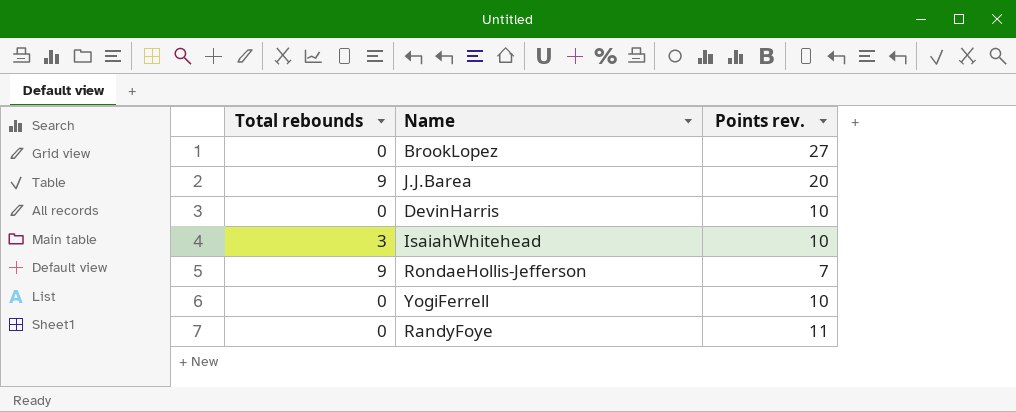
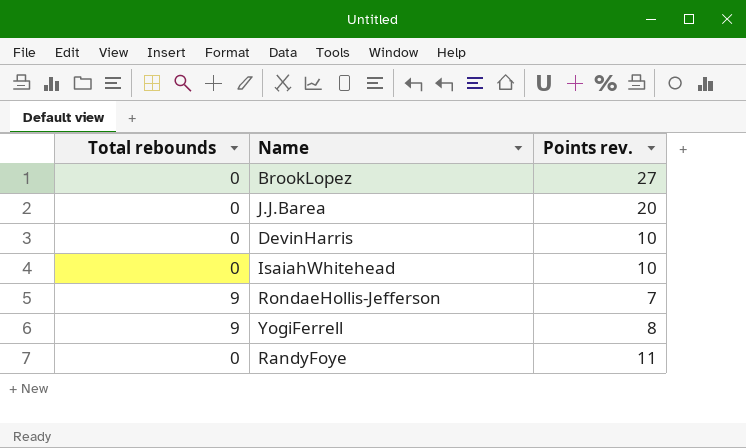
J.J.Barea | Total rebounds: 9 -> 0
IsaiahWhitehead | Total rebounds: 3 -> 0
YogiFerrell | Total rebounds: 0 -> 9
YogiFerrell | Points rev.: 10 -> 8

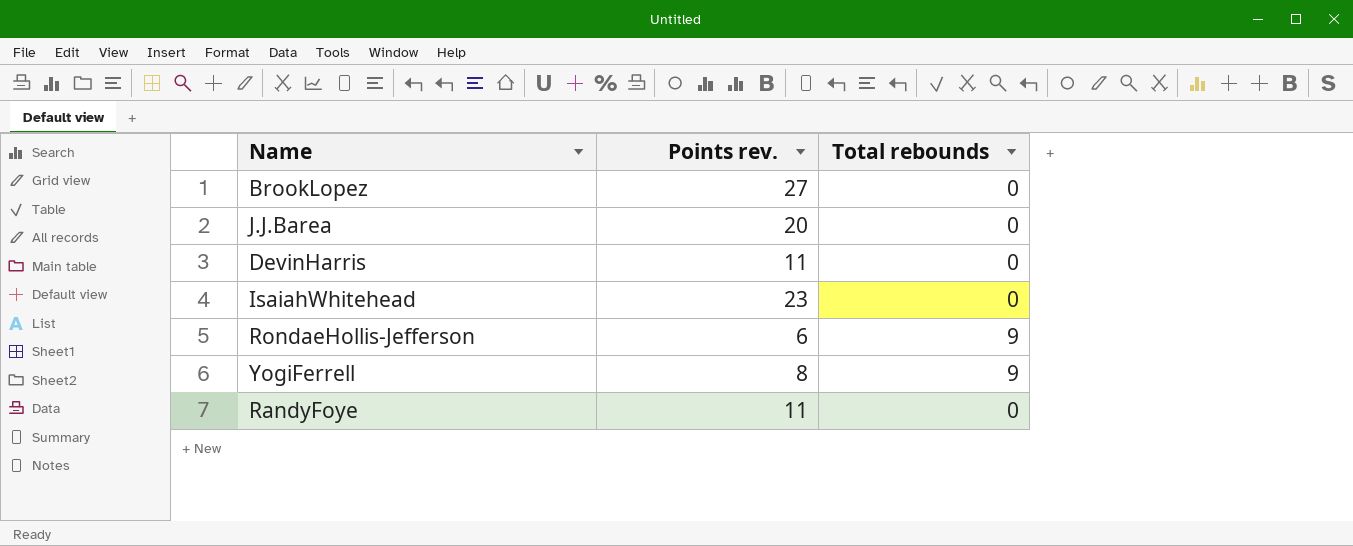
column Total rebounds | position: 1 -> 3
DevinHarris | Points rev.: 10 -> 11
IsaiahWhitehead | Points rev.: 10 -> 23
RondaeHollis-Jefferson | Points rev.: 7 -> 6

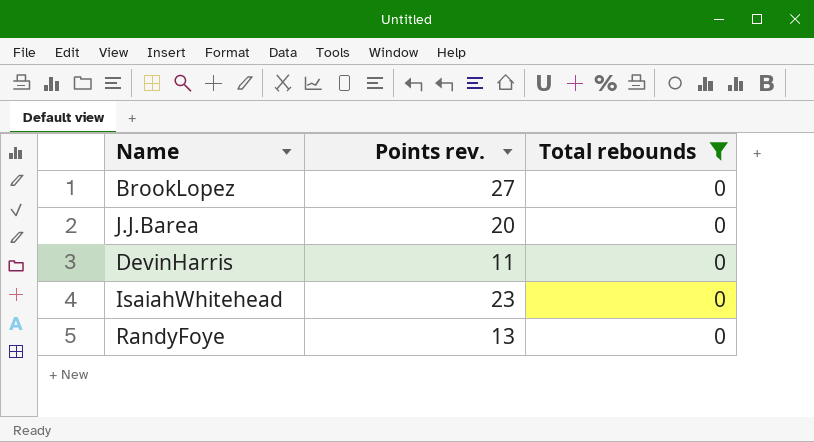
filter: none -> Total rebounds = 0
RandyFoye | Points rev.: 11 -> 13

